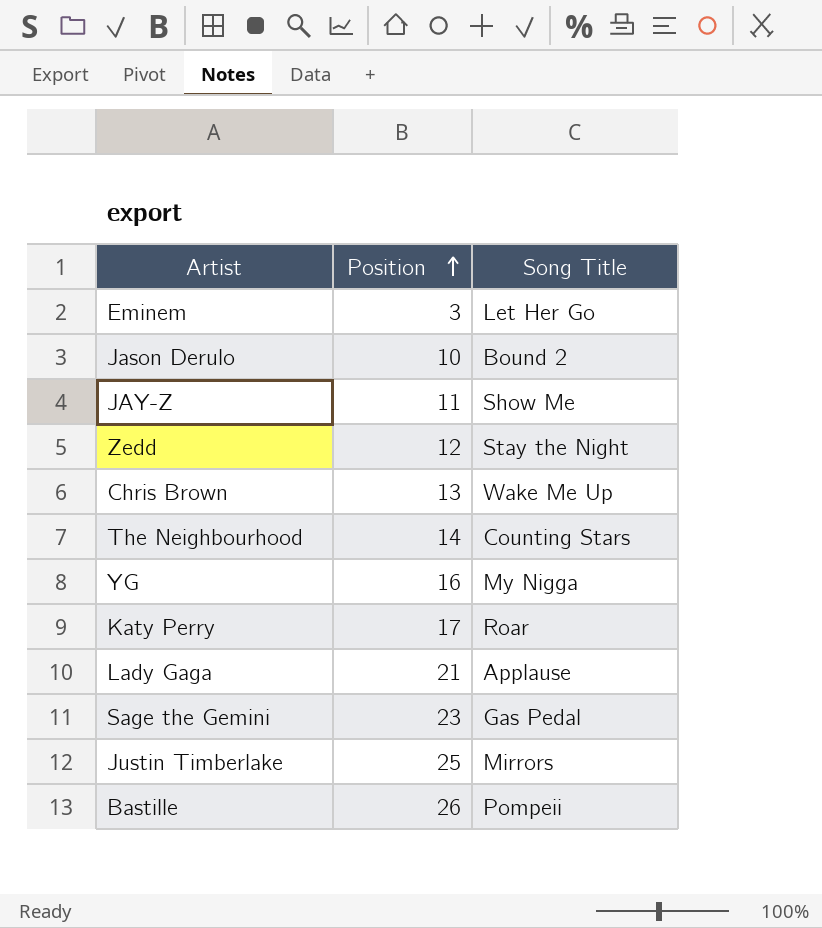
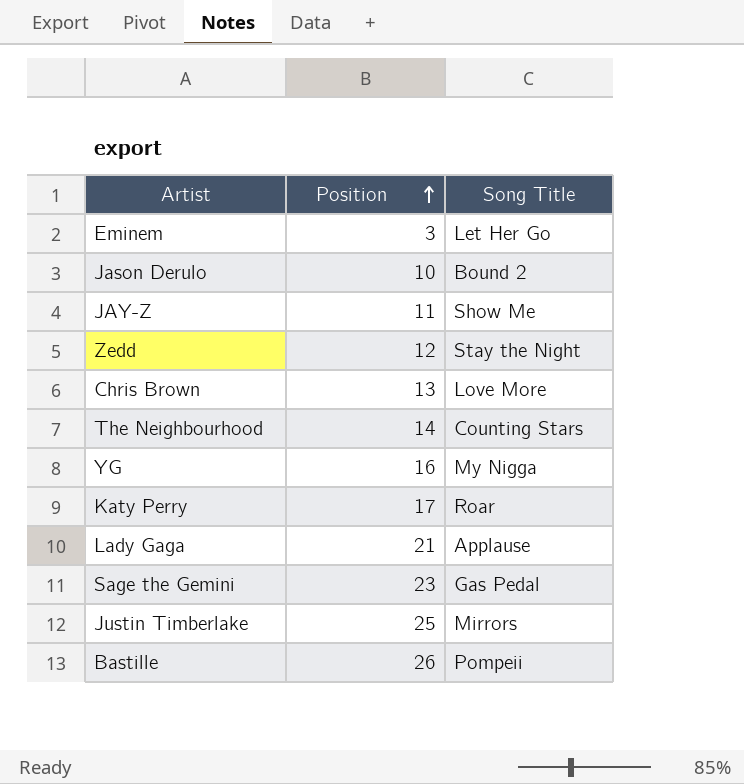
Chris Brown | Song Title: Wake Me Up -> Love More

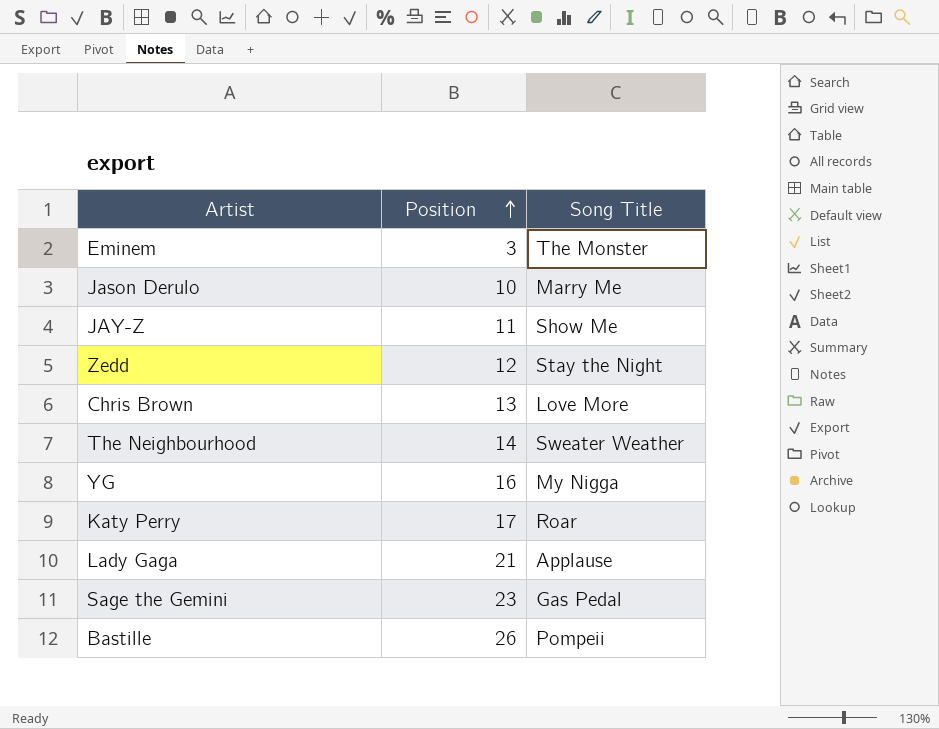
row Justin Timberlake: 25 | Mirrors -> none
Eminem | Song Title: Let Her Go -> The Monster
Jason Derulo | Song Title: Bound 2 -> Marry Me
The Neighbourhood | Song Title: Counting Stars -> Sweater Weather

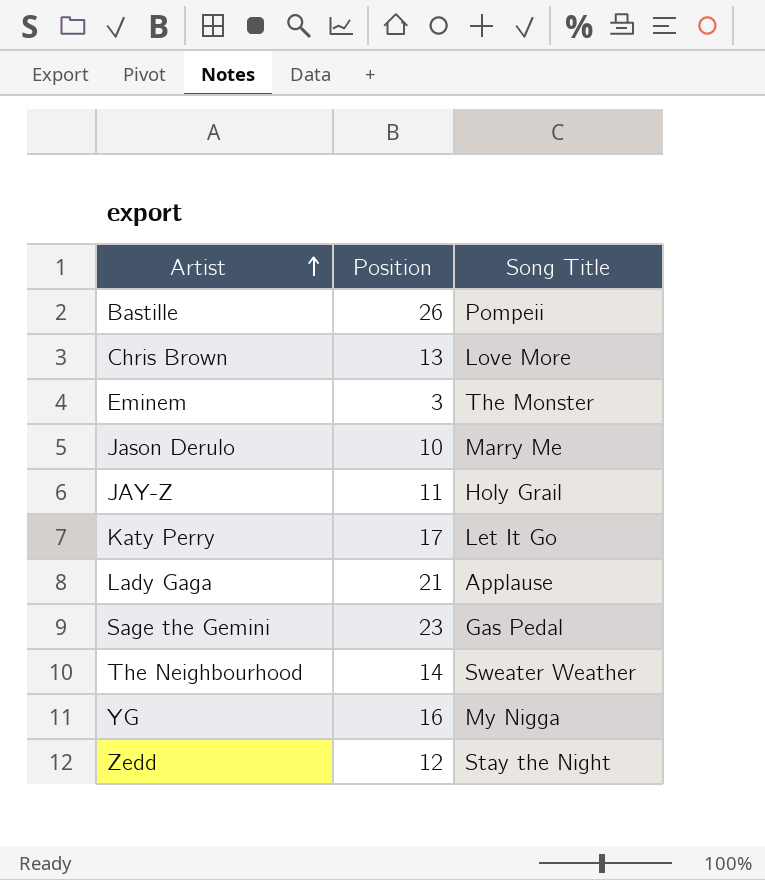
row order: Position ascending -> Artist ascending
JAY-Z | Song Title: Show Me -> Holy Grail
Katy Perry | Song Title: Roar -> Let It Go

